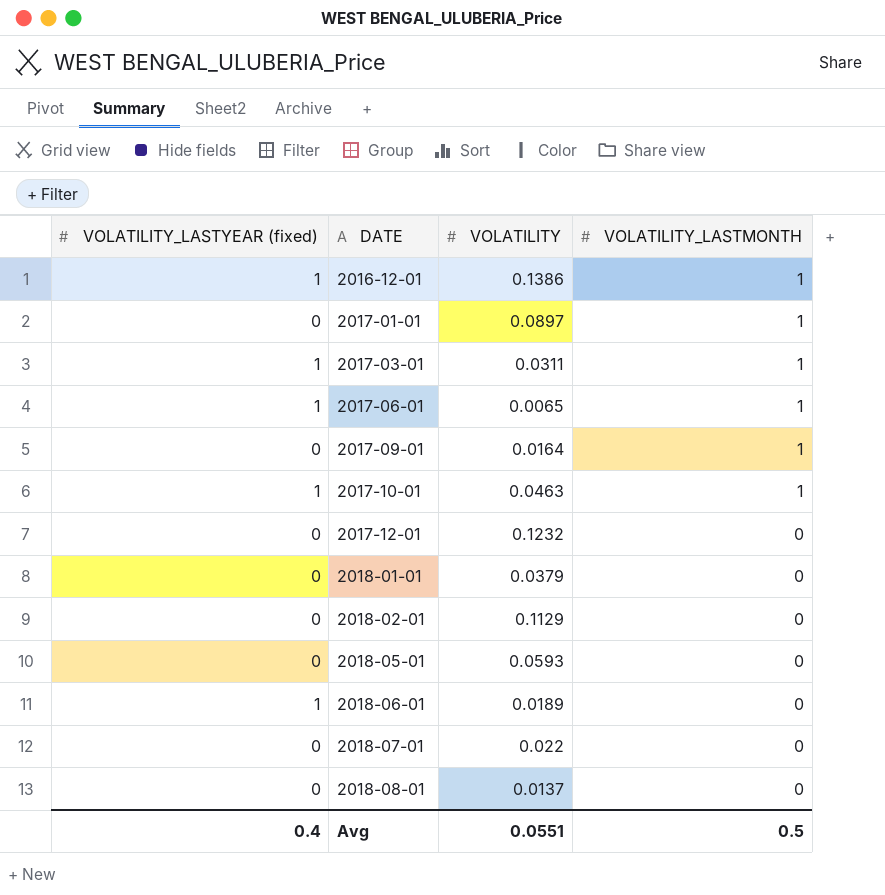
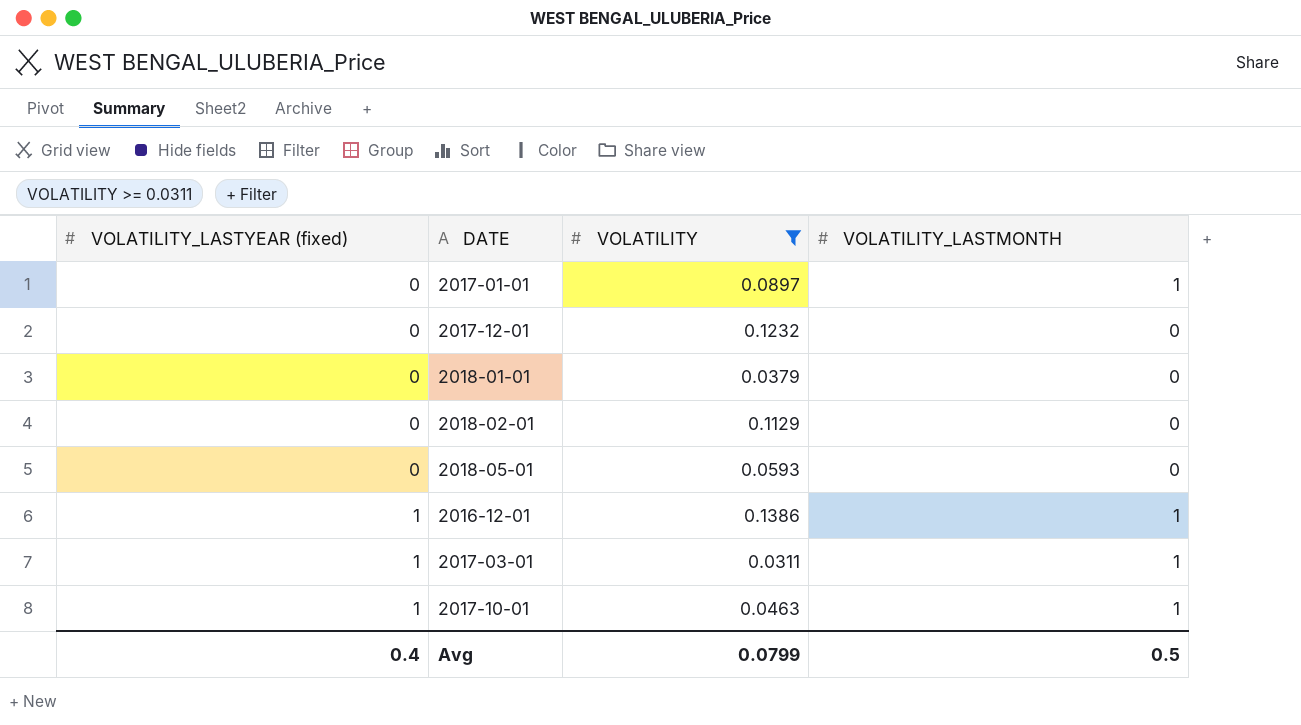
filter: none -> VOLATILITY >= 0.0311
row order: DATE ascending -> VOLATILITY_LASTYEAR (fixed) ascending
Avg | VOLATILITY: 0.0551 -> 0.0799

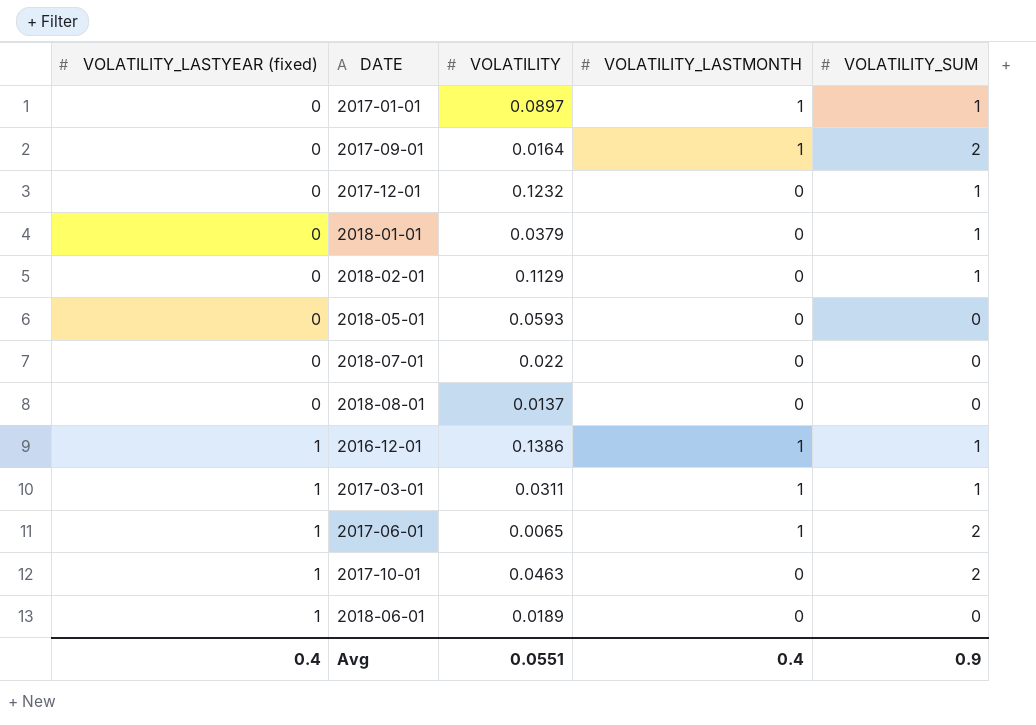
filter: VOLATILITY >= 0.0311 -> none
column VOLATILITY_SUM | position: none -> 5
2017-10-01 | VOLATILITY_LASTMONTH: 1 -> 0
Avg | VOLATILITY: 0.0799 -> 0.0551
Avg | VOLATILITY_LASTMONTH: 0.5 -> 0.4

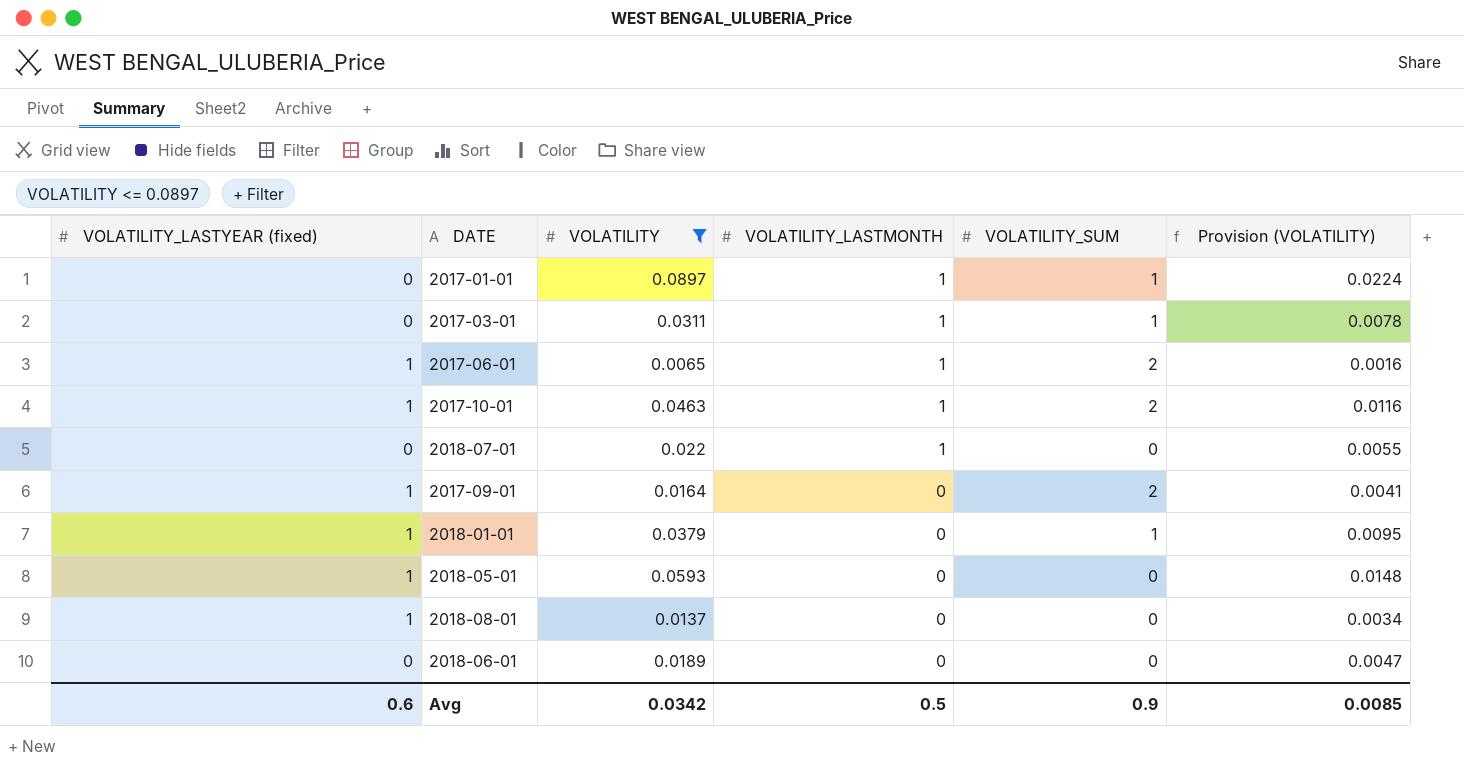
filter: none -> VOLATILITY <= 0.0897
row order: VOLATILITY_LASTYEAR (fixed) ascending -> VOLATILITY_LASTMONTH descending
column Provision (VOLATILITY) | formula: none -> [VOLATILITY] * 0.25
2017-03-01 | VOLATILITY_LASTYEAR (fixed): 1 -> 0
2017-10-01 | VOLATILITY_LASTMONTH: 0 -> 1
2018-07-01 | VOLATILITY_LASTMONTH: 0 -> 1
2017-09-01 | VOLATILITY_LASTYEAR (fixed): 0 -> 1
2017-09-01 | VOLATILITY_LASTMONTH: 1 -> 0
2018-01-01 | VOLATILITY_LASTYEAR (fixed): 0 -> 1
2018-05-01 | VOLATILITY_LASTYEAR (fixed): 0 -> 1
2018-08-01 | VOLATILITY_LASTYEAR (fixed): 0 -> 1
2018-06-01 | VOLATILITY_LASTYEAR (fixed): 1 -> 0
Avg | VOLATILITY_LASTYEAR (fixed): 0.4 -> 0.6
Avg | VOLATILITY: 0.0551 -> 0.0342
Avg | VOLATILITY_LASTMONTH: 0.4 -> 0.5

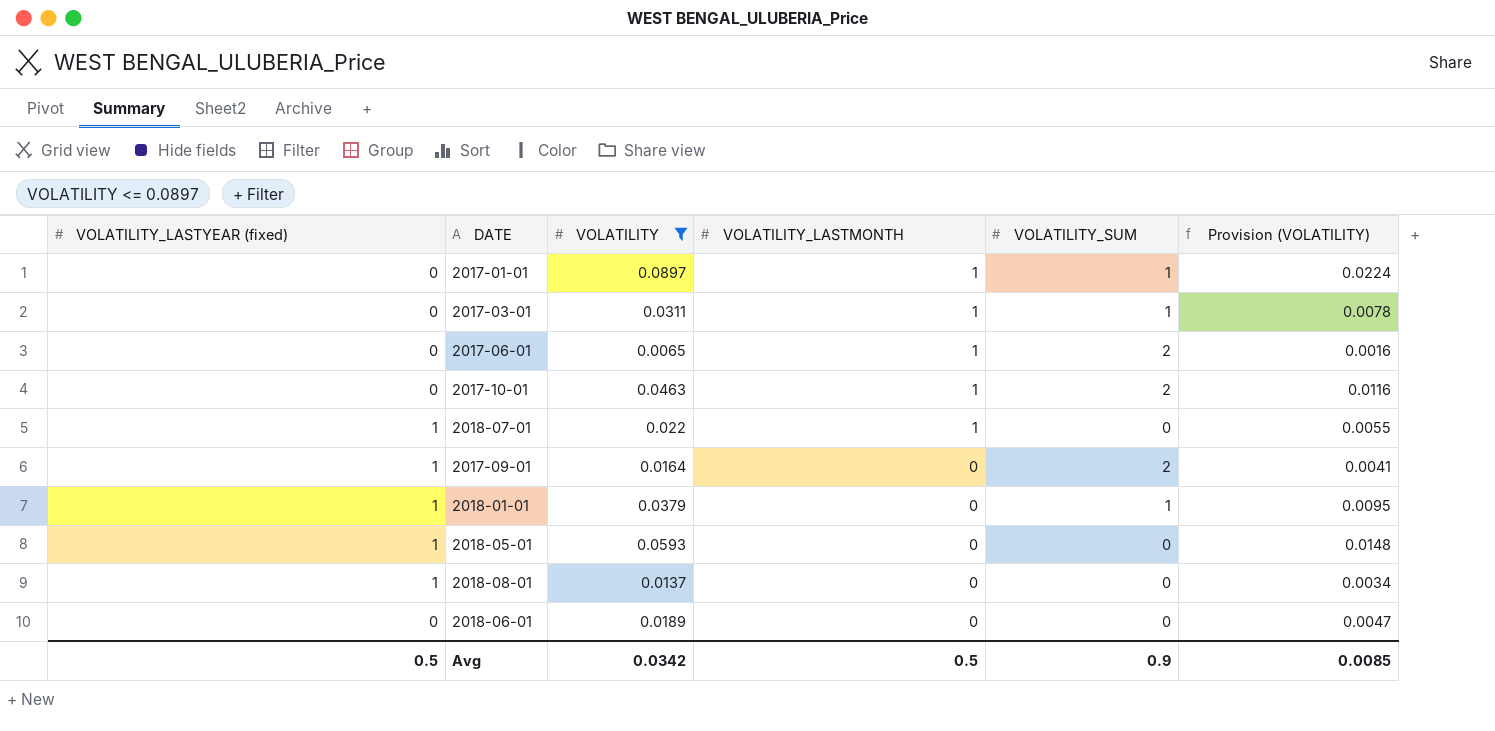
2017-06-01 | VOLATILITY_LASTYEAR (fixed): 1 -> 0
2017-10-01 | VOLATILITY_LASTYEAR (fixed): 1 -> 0
2018-07-01 | VOLATILITY_LASTYEAR (fixed): 0 -> 1
Avg | VOLATILITY_LASTYEAR (fixed): 0.6 -> 0.5

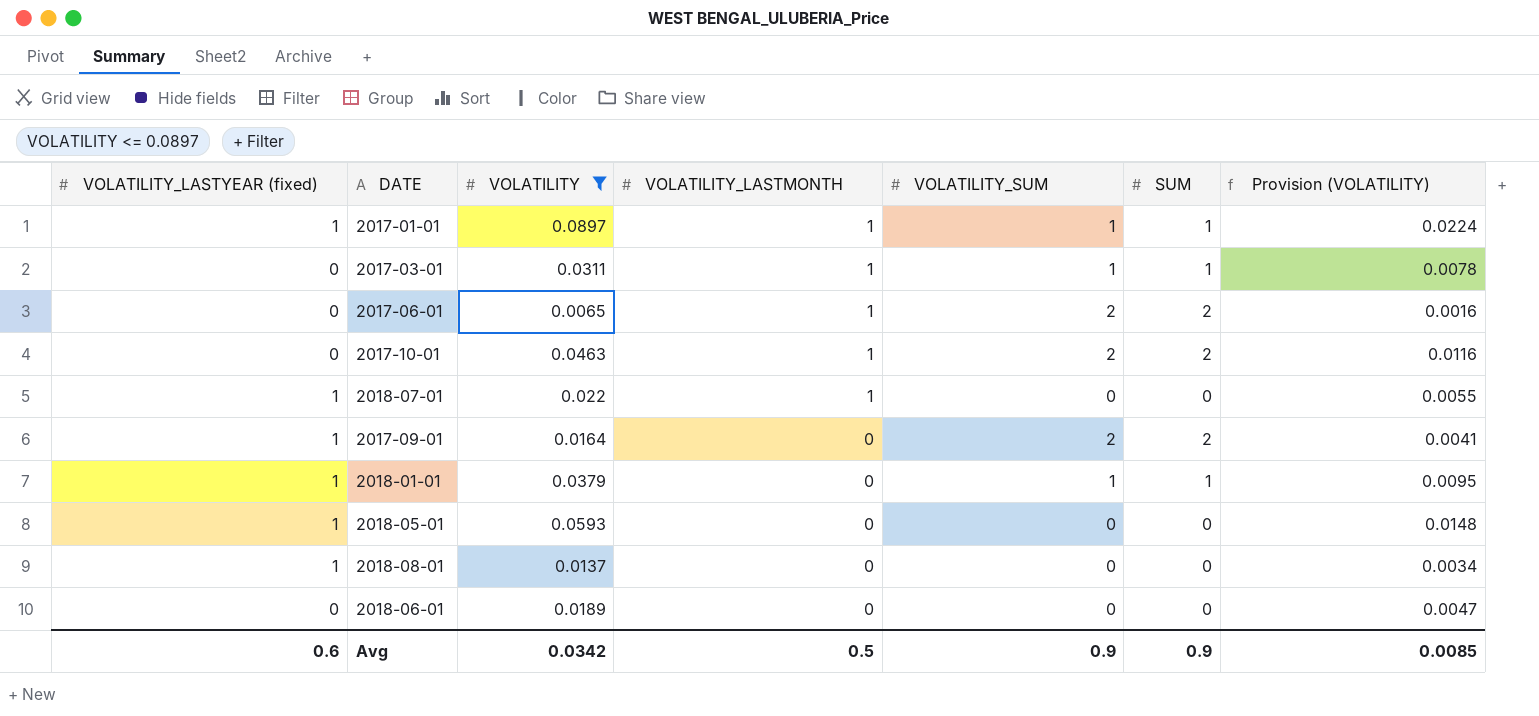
column SUM | position: none -> 6
2017-01-01 | VOLATILITY_LASTYEAR (fixed): 0 -> 1
Avg | VOLATILITY_LASTYEAR (fixed): 0.5 -> 0.6

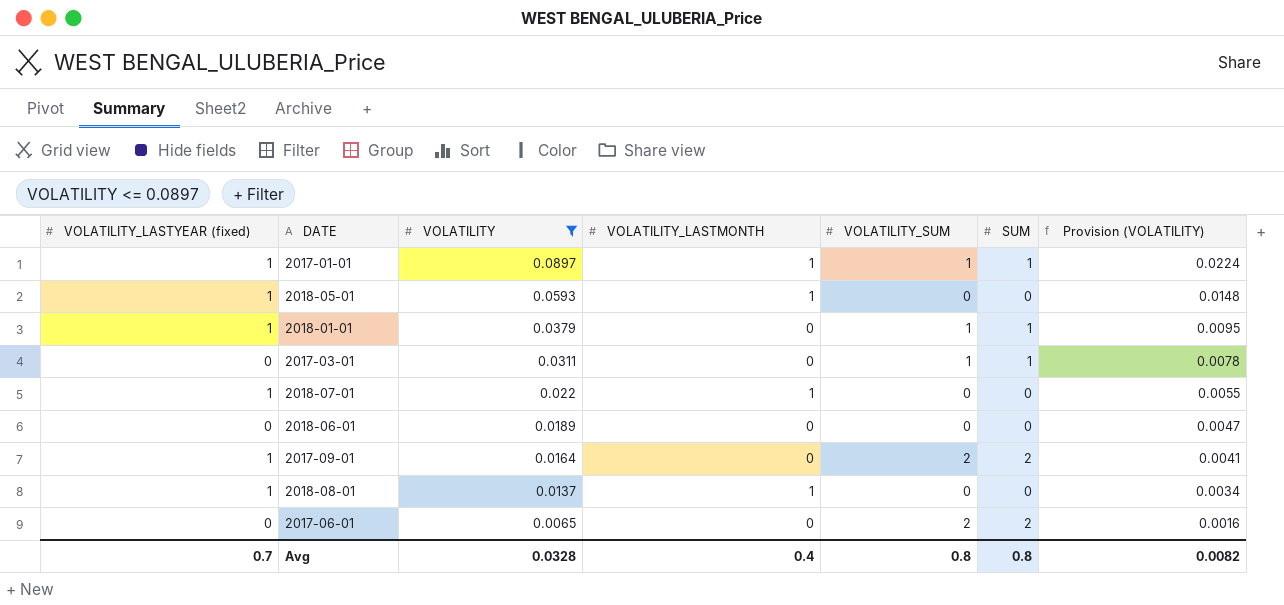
row order: VOLATILITY_LASTMONTH descending -> VOLATILITY descending
row 2017-10-01: 0 | 0.0463 | 1 | 2 | 2 | 0.0116 -> none
2018-05-01 | VOLATILITY_LASTMONTH: 0 -> 1
2017-03-01 | VOLATILITY_LASTMONTH: 1 -> 0
2018-08-01 | VOLATILITY_LASTMONTH: 0 -> 1
2017-06-01 | VOLATILITY_LASTMONTH: 1 -> 0
Avg | VOLATILITY_LASTYEAR (fixed): 0.6 -> 0.7
Avg | VOLATILITY: 0.0342 -> 0.0328
Avg | VOLATILITY_LASTMONTH: 0.5 -> 0.4
Avg | VOLATILITY_SUM: 0.9 -> 0.8
Avg | SUM: 0.9 -> 0.8
Avg | Provision (VOLATILITY): 0.0085 -> 0.0082

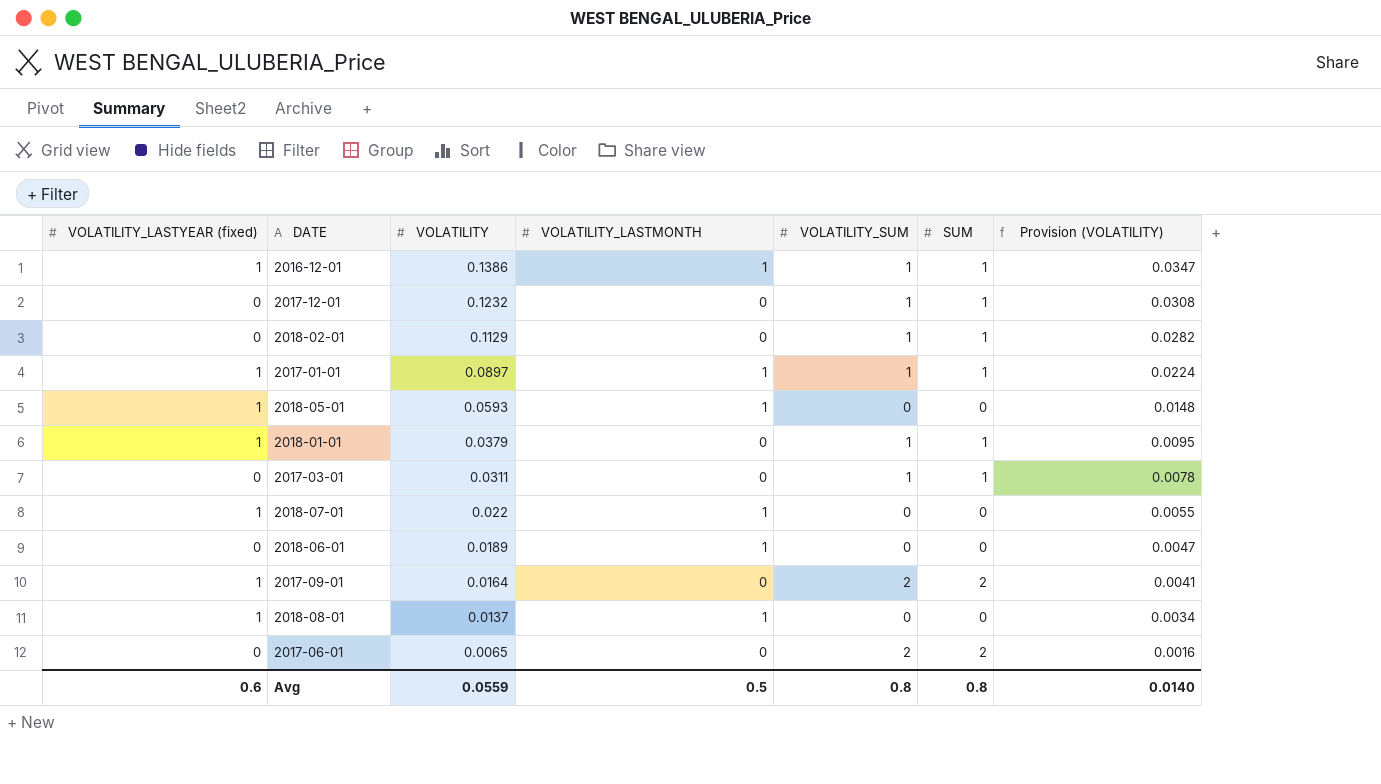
filter: VOLATILITY <= 0.0897 -> none
2018-06-01 | VOLATILITY_LASTMONTH: 0 -> 1
Avg | VOLATILITY_LASTYEAR (fixed): 0.7 -> 0.6
Avg | VOLATILITY: 0.0328 -> 0.0559
Avg | VOLATILITY_LASTMONTH: 0.4 -> 0.5
Avg | Provision (VOLATILITY): 0.0082 -> 0.0140

